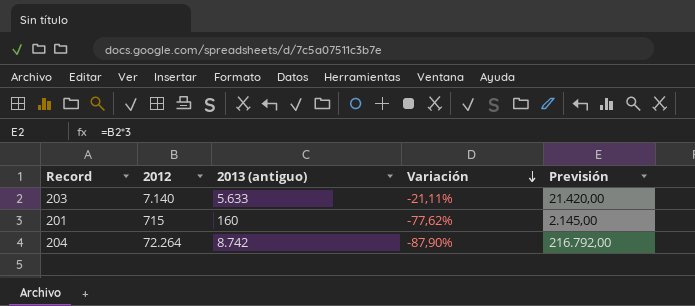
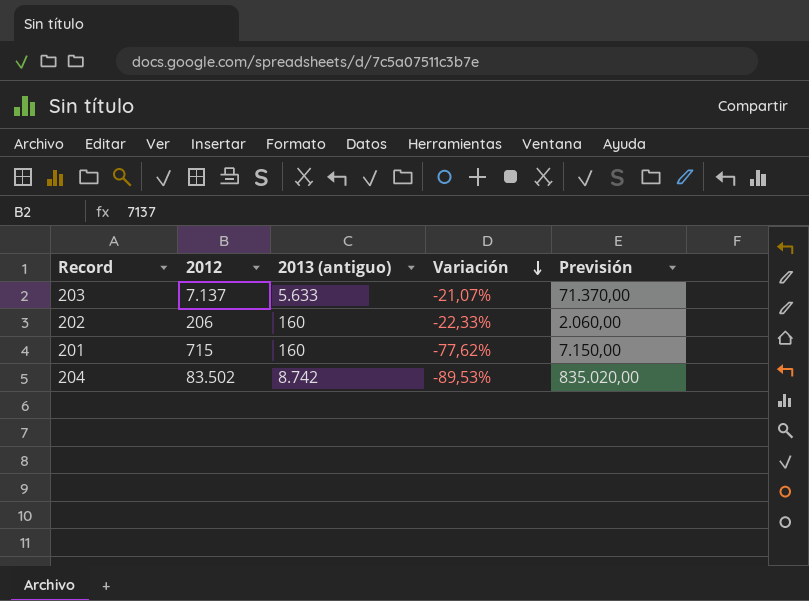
column Previsión | formula: [2012] * 3 -> [2012] * 10
203 | 2012: 7.140 -> 7.137
203 | Variación: -21,11% -> -21,07%
row 202: none -> 206 | 160 | -22,33% | 2.060,00
204 | 2012: 72.264 -> 83.502
204 | Variación: -87,90% -> -89,53%

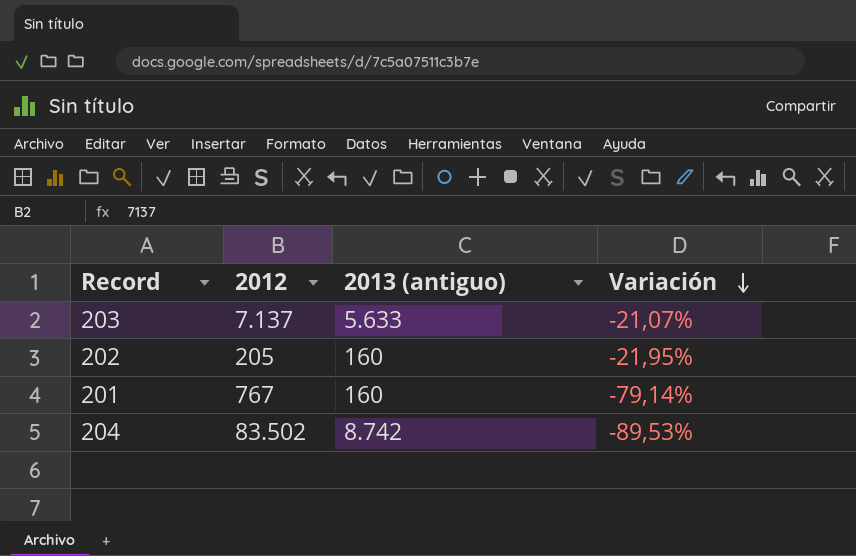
column Previsión | formula: [2012] * 10 -> none
202 | 2012: 206 -> 205
202 | Variación: -22,33% -> -21,95%
201 | 2012: 715 -> 767
201 | Variación: -77,62% -> -79,14%

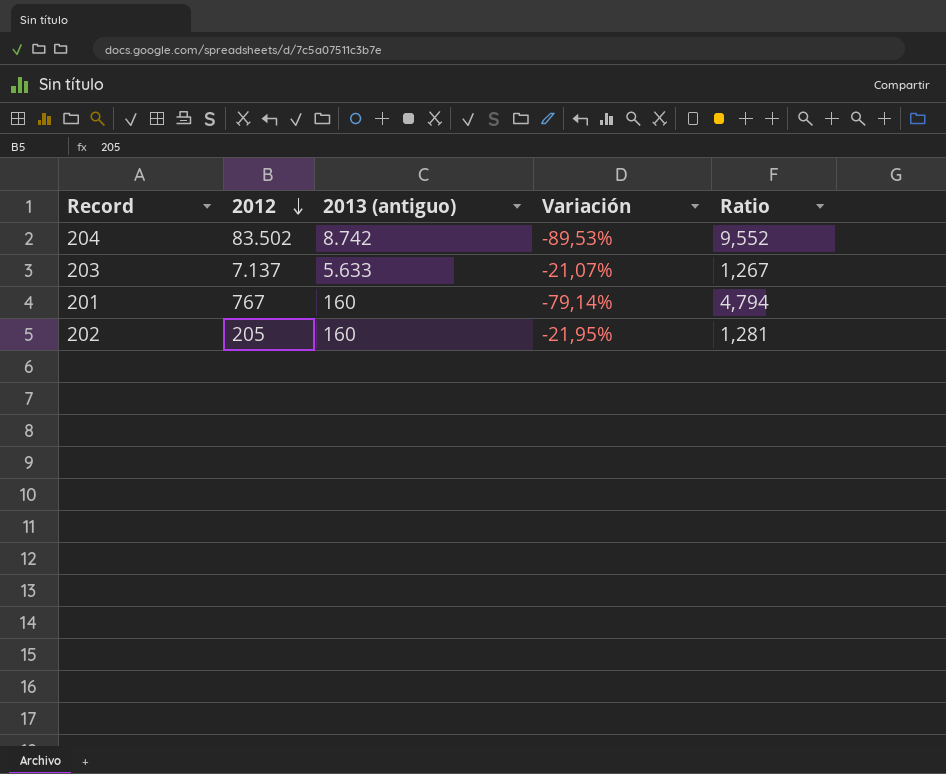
row order: Variación descending -> 2012 descending
column Ratio | formula: none -> [2012] / [2013 (antiguo)]

